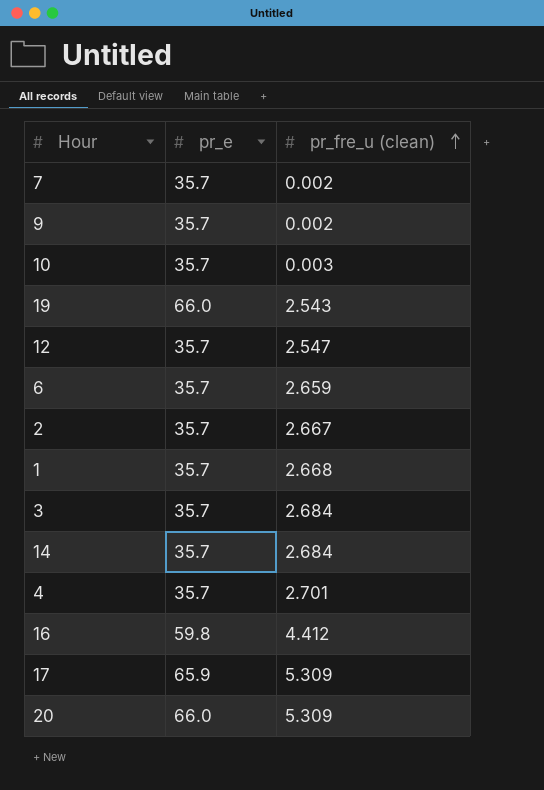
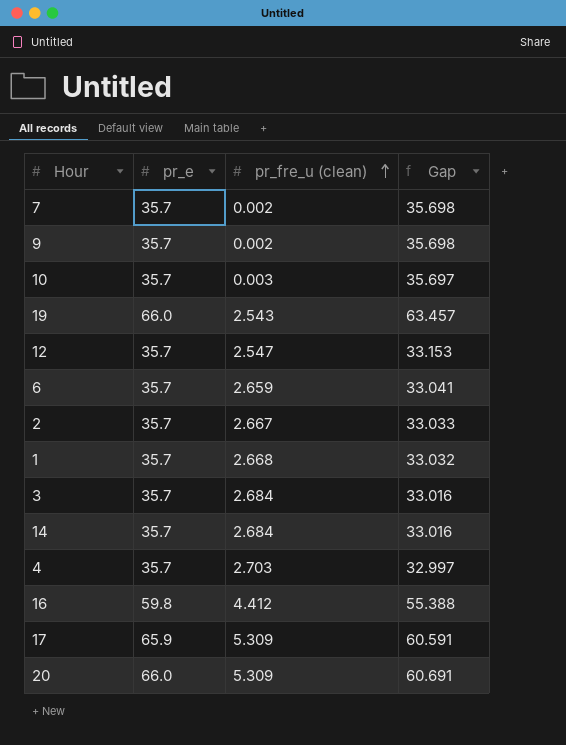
column Gap | formula: none -> [pr_e] - [pr_fre_u (clean)]
4 | pr_fre_u (clean): 2.701 -> 2.703

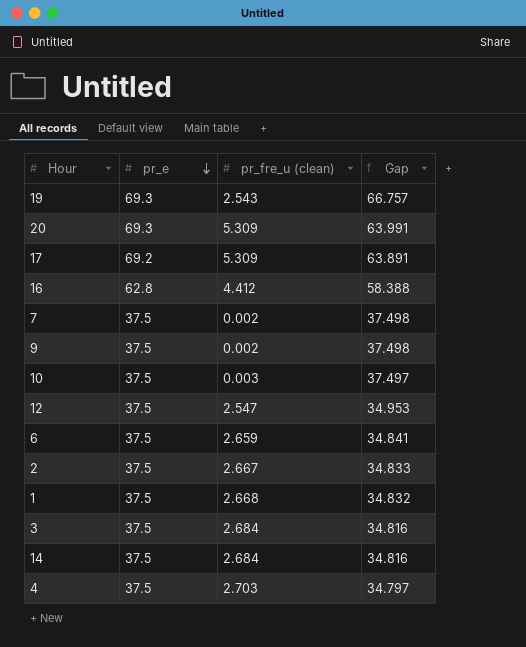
row order: pr_fre_u (clean) ascending -> pr_e descending
19 | pr_e: 66.0 -> 69.3
19 | Gap: 63.457 -> 66.757
20 | pr_e: 66.0 -> 69.3
20 | Gap: 60.691 -> 63.991
17 | pr_e: 65.9 -> 69.2
17 | Gap: 60.591 -> 63.891
16 | pr_e: 59.8 -> 62.8
16 | Gap: 55.388 -> 58.388
7 | pr_e: 35.7 -> 37.5
7 | Gap: 35.698 -> 37.498
9 | pr_e: 35.7 -> 37.5
9 | Gap: 35.698 -> 37.498
10 | pr_e: 35.7 -> 37.5
10 | Gap: 35.697 -> 37.497
12 | pr_e: 35.7 -> 37.5
12 | Gap: 33.153 -> 34.953
6 | pr_e: 35.7 -> 37.5
6 | Gap: 33.041 -> 34.841
2 | pr_e: 35.7 -> 37.5
2 | Gap: 33.033 -> 34.833
1 | pr_e: 35.7 -> 37.5
1 | Gap: 33.032 -> 34.832
3 | pr_e: 35.7 -> 37.5
3 | Gap: 33.016 -> 34.816
14 | pr_e: 35.7 -> 37.5
14 | Gap: 33.016 -> 34.816
4 | pr_e: 35.7 -> 37.5
4 | Gap: 32.997 -> 34.797

